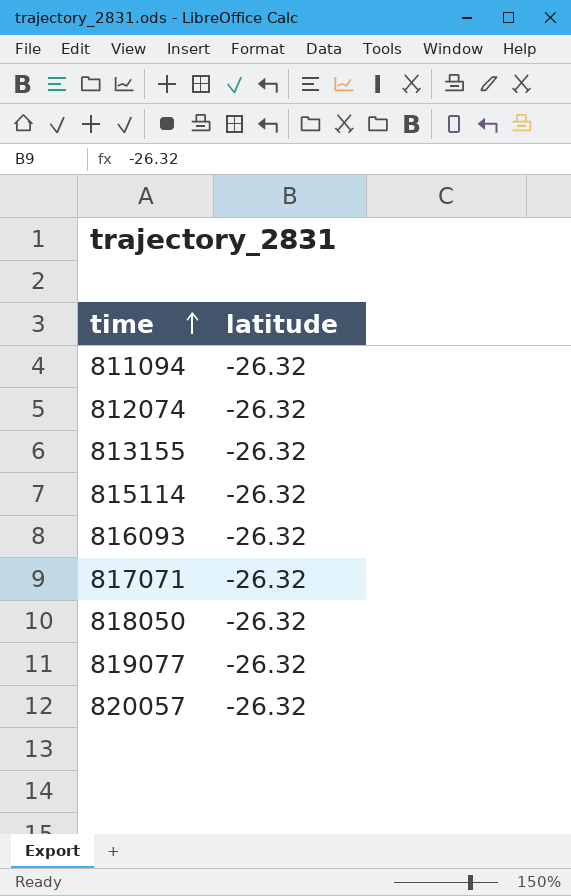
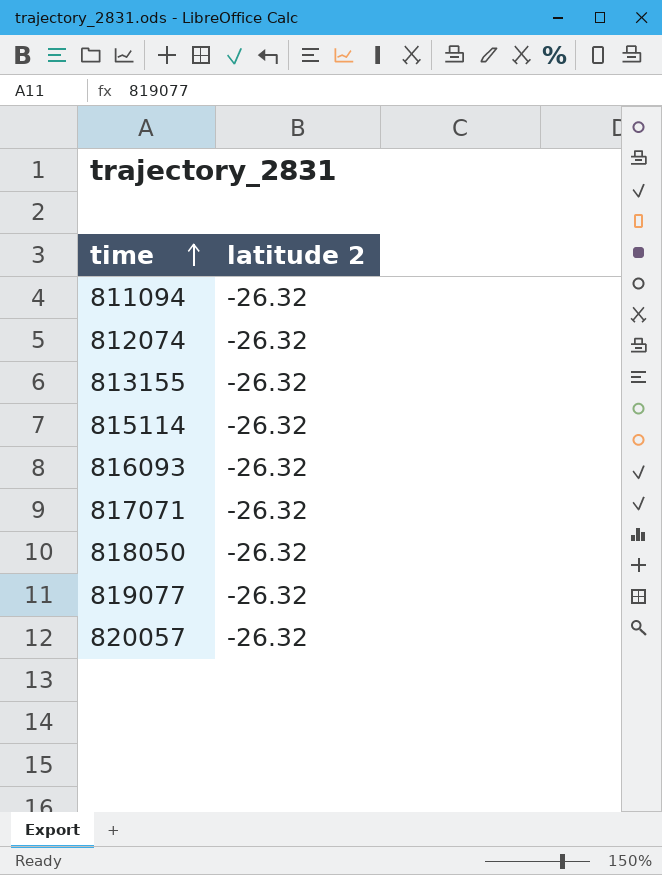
column name: latitude -> latitude 2

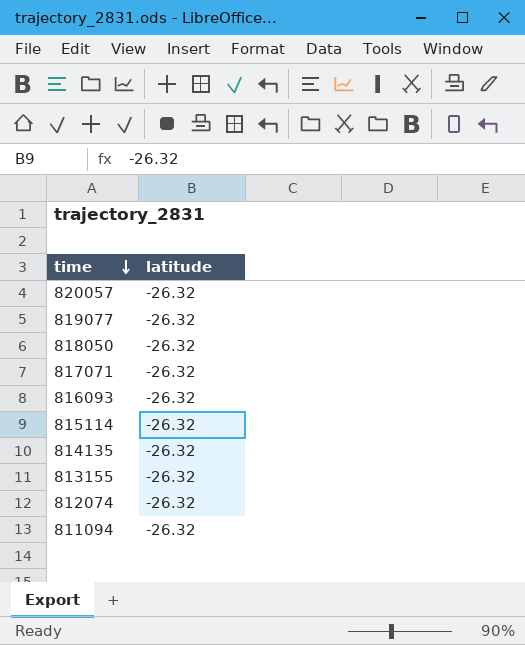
row order: time ascending -> time descending
column name: latitude 2 -> latitude
row 814135: none -> -26.32

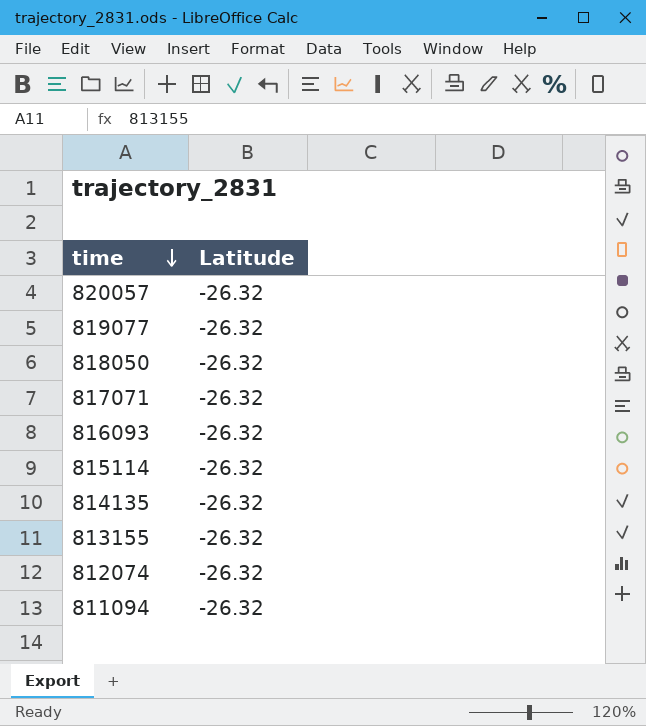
column name: latitude -> Latitude

